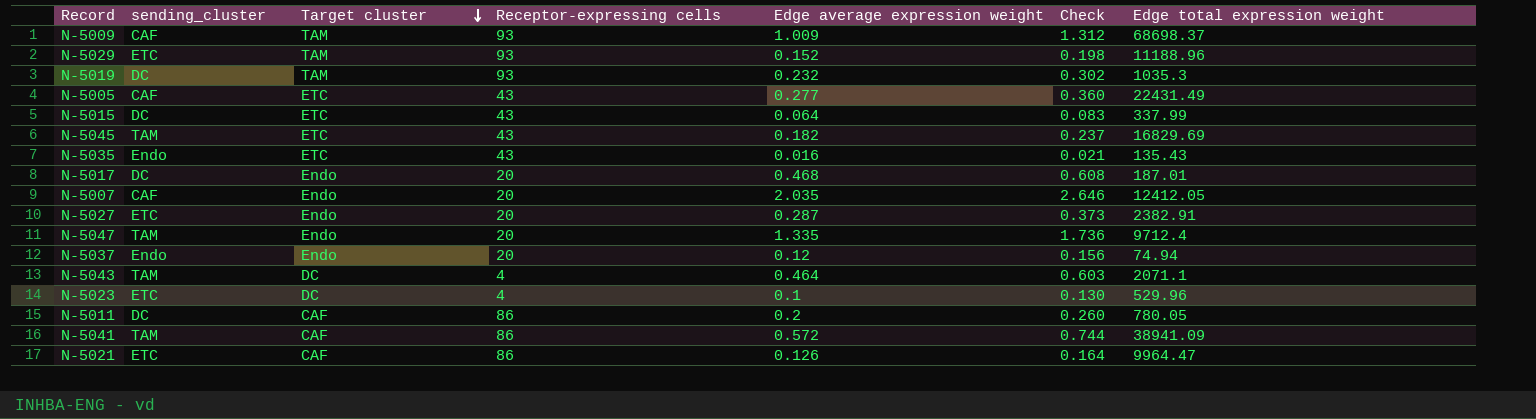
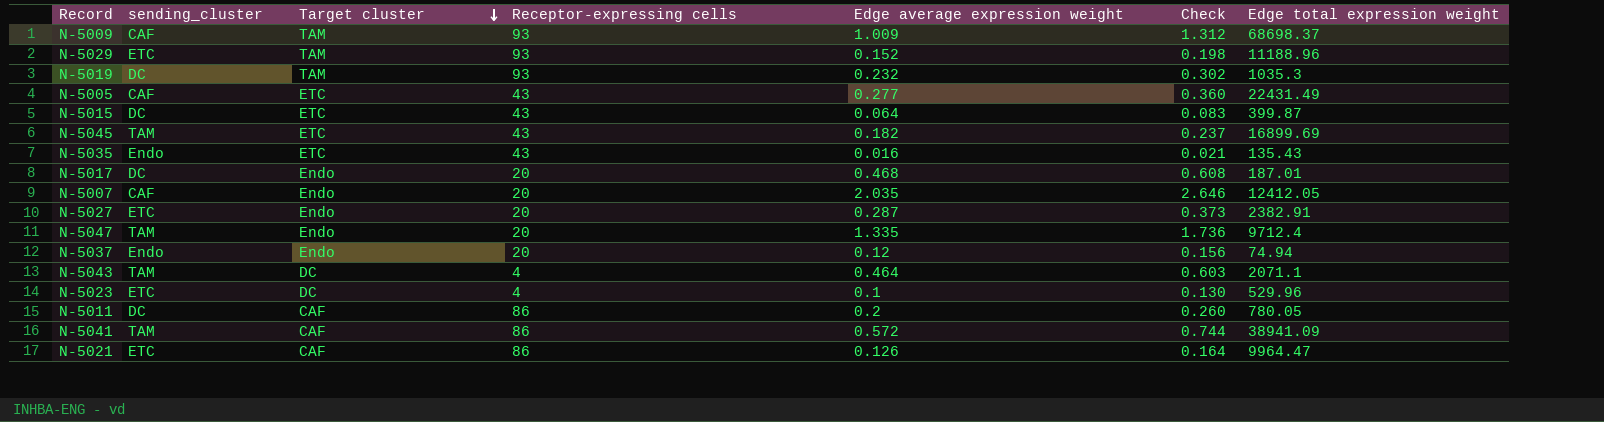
N-5015 | Edge total expression weight: 337.99 -> 399.87
N-5045 | Edge total expression weight: 16829.69 -> 16899.69

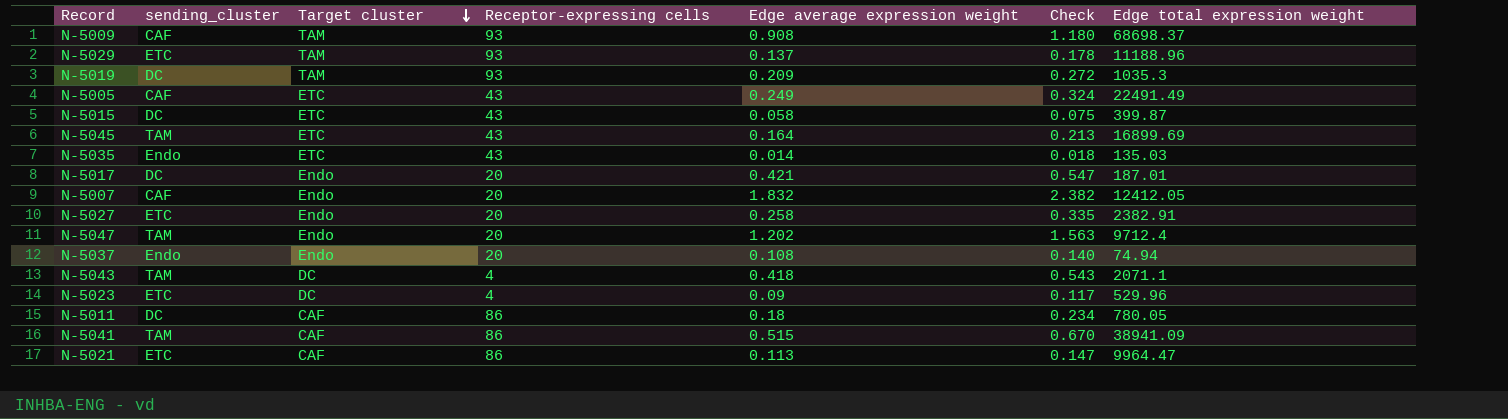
N-5009 | Edge average expression weight: 1.009 -> 0.908
N-5009 | Check: 1.312 -> 1.180
N-5029 | Edge average expression weight: 0.152 -> 0.137
N-5029 | Check: 0.198 -> 0.178
N-5019 | Edge average expression weight: 0.232 -> 0.209
N-5019 | Check: 0.302 -> 0.272
N-5005 | Edge average expression weight: 0.277 -> 0.249
N-5005 | Check: 0.360 -> 0.324
N-5005 | Edge total expression weight: 22431.49 -> 22491.49
N-5015 | Edge average expression weight: 0.064 -> 0.058
N-5015 | Check: 0.083 -> 0.075
N-5045 | Edge average expression weight: 0.182 -> 0.164
N-5045 | Check: 0.237 -> 0.213
N-5035 | Edge average expression weight: 0.016 -> 0.014
N-5035 | Check: 0.021 -> 0.018
N-5035 | Edge total expression weight: 135.43 -> 135.03
N-5017 | Edge average expression weight: 0.468 -> 0.421
N-5017 | Check: 0.608 -> 0.547
N-5007 | Edge average expression weight: 2.035 -> 1.832
N-5007 | Check: 2.646 -> 2.382
N-5027 | Edge average expression weight: 0.287 -> 0.258
N-5027 | Check: 0.373 -> 0.335
N-5047 | Edge average expression weight: 1.335 -> 1.202
N-5047 | Check: 1.736 -> 1.563
N-5037 | Edge average expression weight: 0.12 -> 0.108
N-5037 | Check: 0.156 -> 0.140
N-5043 | Edge average expression weight: 0.464 -> 0.418
N-5043 | Check: 0.603 -> 0.543
N-5023 | Edge average expression weight: 0.1 -> 0.09
N-5023 | Check: 0.130 -> 0.117
N-5011 | Edge average expression weight: 0.2 -> 0.18
N-5011 | Check: 0.260 -> 0.234
N-5041 | Edge average expression weight: 0.572 -> 0.515
N-5041 | Check: 0.744 -> 0.670
N-5021 | Edge average expression weight: 0.126 -> 0.113
N-5021 | Check: 0.164 -> 0.147

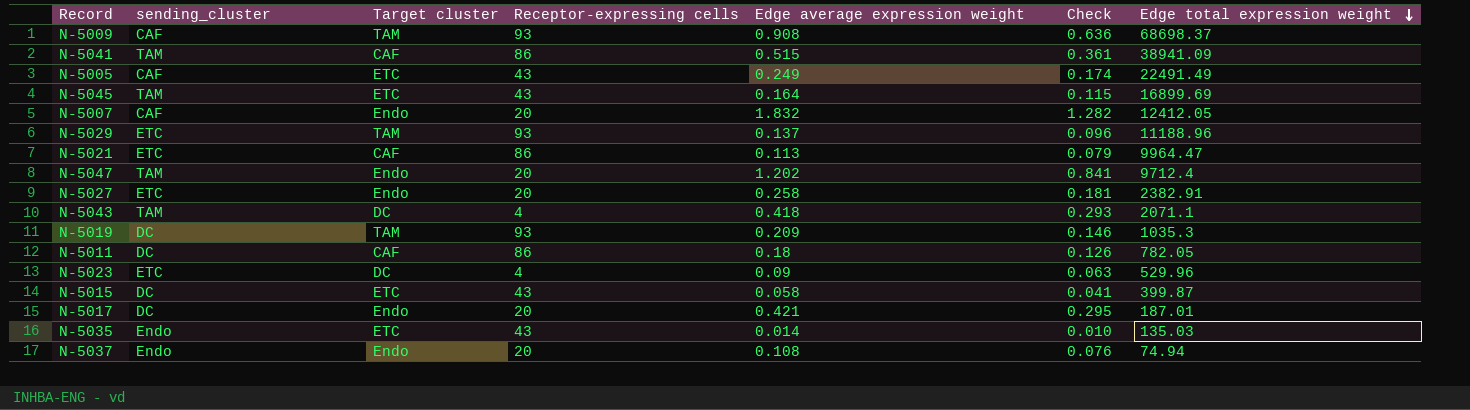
row order: Target cluster descending -> Edge total expression weight descending
column Check | formula: [Edge average expression weight] * 1.3 -> [Edge average expression weight] * 0.7
N-5011 | Edge total expression weight: 780.05 -> 782.05

